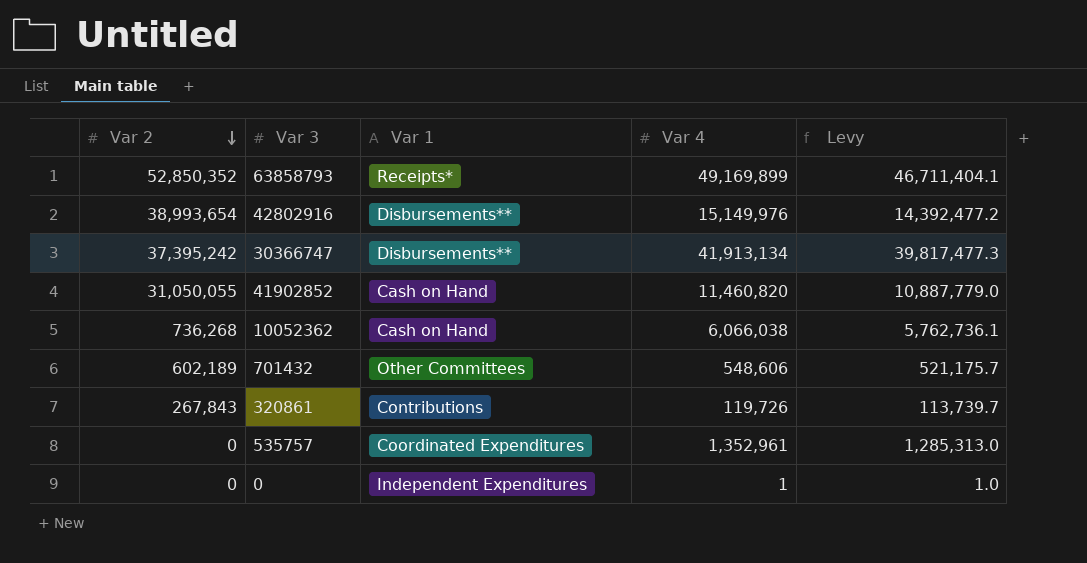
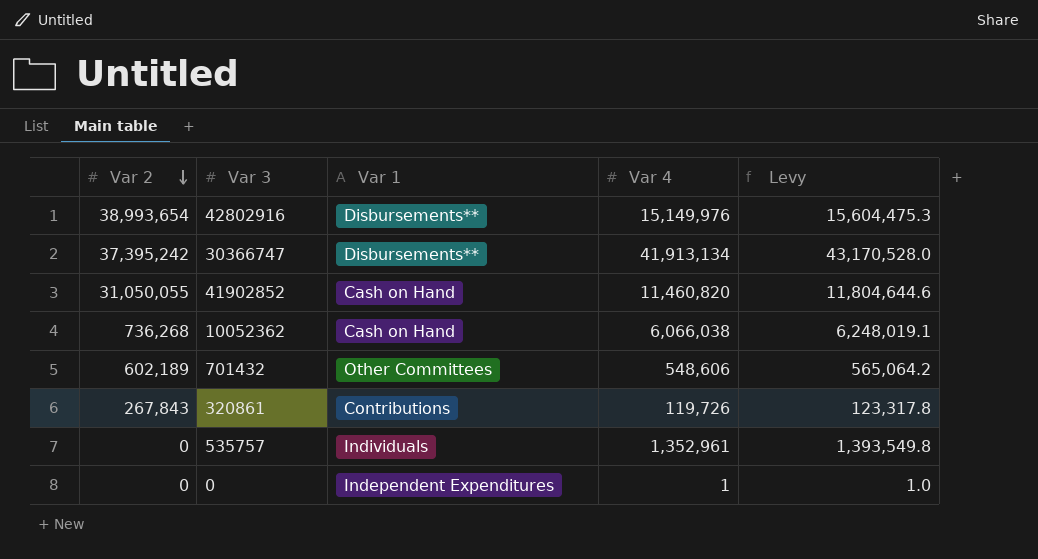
column Levy | formula: [Var 4] * 0.95 -> [Var 4] * 1.03
row 63858793: 52,850,352 | Receipts* | 49,169,899 | 46,711,404.1 -> none
535757 | Var 1: Coordinated Expenditures -> Individuals

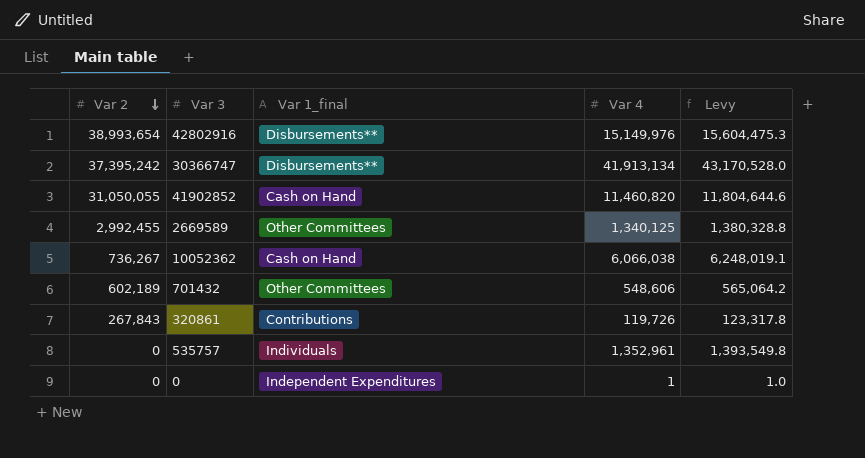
column name: Var 1 -> Var 1_final
row 2669589: none -> 2,992,455 | Other Committees | 1,340,125 | 1,380,328.8
10052362 | Var 2: 736,268 -> 736,267

